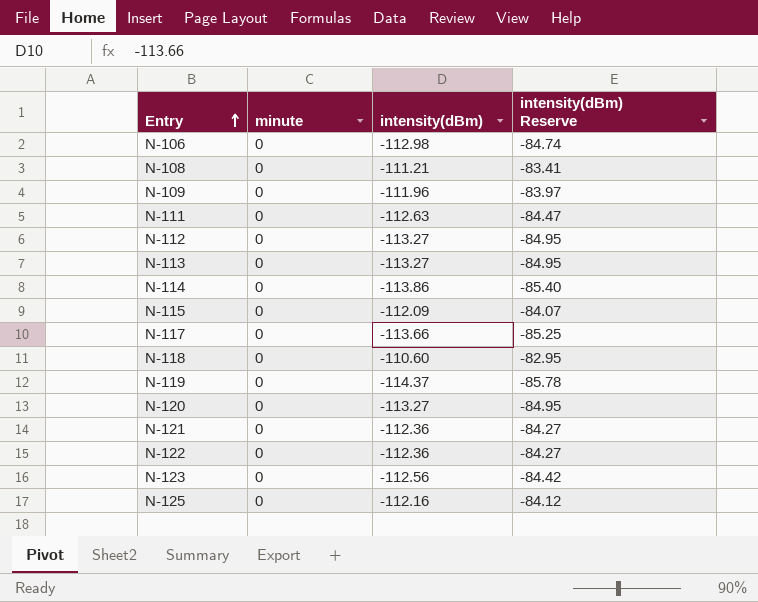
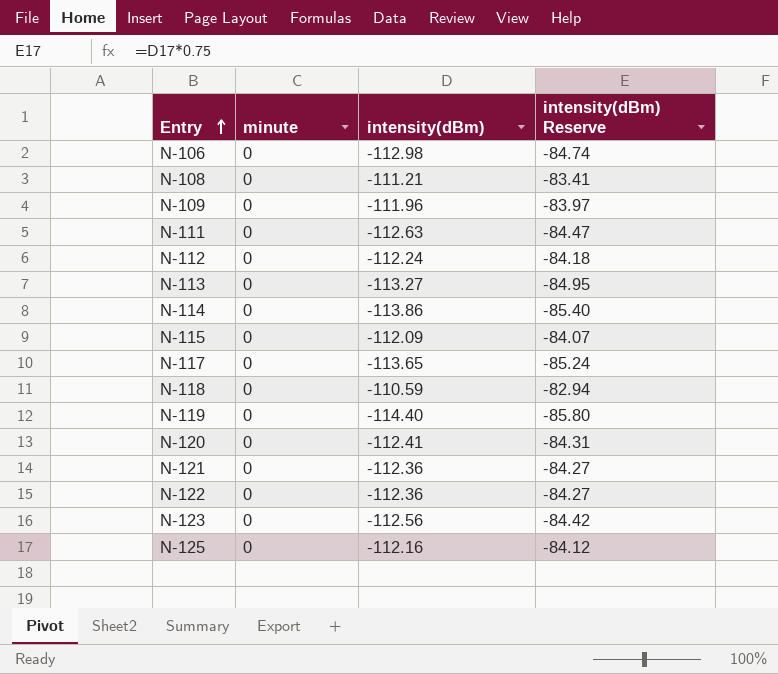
N-112 | intensity(dBm): -113.27 -> -112.24
N-112 | intensity(dBm) Reserve: -84.95 -> -84.18
N-117 | intensity(dBm): -113.66 -> -113.65
N-117 | intensity(dBm) Reserve: -85.25 -> -85.24
N-118 | intensity(dBm): -110.60 -> -110.59
N-118 | intensity(dBm) Reserve: -82.95 -> -82.94
N-119 | intensity(dBm): -114.37 -> -114.40
N-119 | intensity(dBm) Reserve: -85.78 -> -85.80
N-120 | intensity(dBm): -113.27 -> -112.41
N-120 | intensity(dBm) Reserve: -84.95 -> -84.31

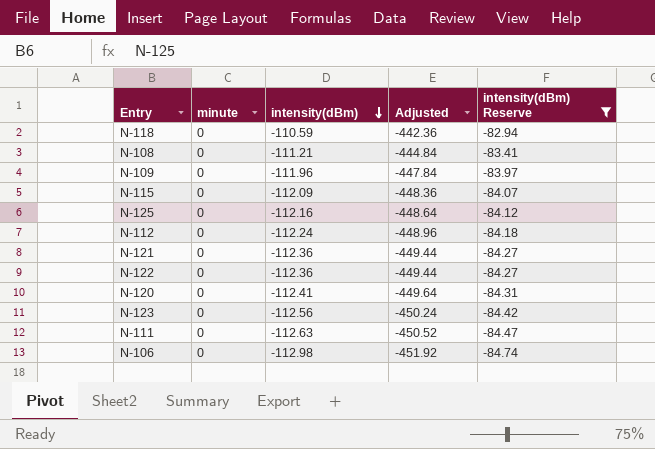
filter: none -> intensity(dBm) Reserve >= -84.74
row order: Entry ascending -> intensity(dBm) descending
column Adjusted | formula: none -> [intensity(dBm)] * 4

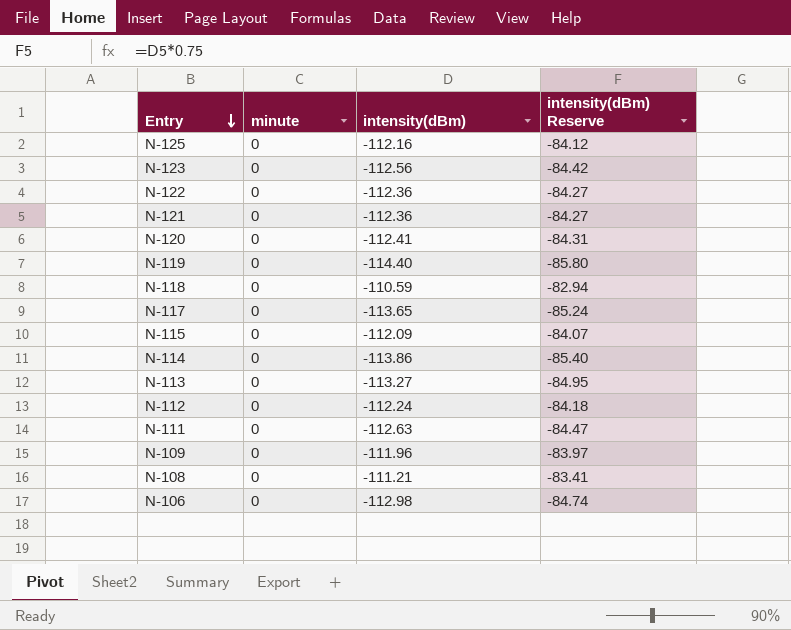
filter: intensity(dBm) Reserve >= -84.74 -> none
row order: intensity(dBm) descending -> Entry descending
column Adjusted | formula: [intensity(dBm)] * 4 -> none

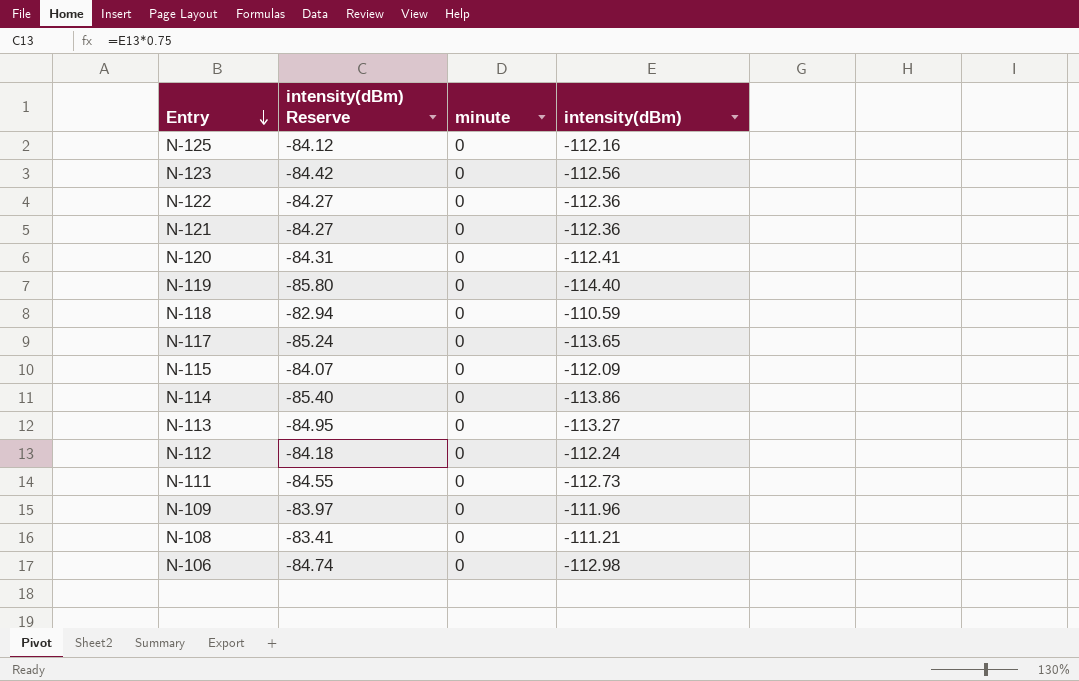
column intensity(dBm) Reserve | position: 4 -> 2
N-111 | intensity(dBm) Reserve: -84.47 -> -84.55
N-111 | intensity(dBm): -112.63 -> -112.73

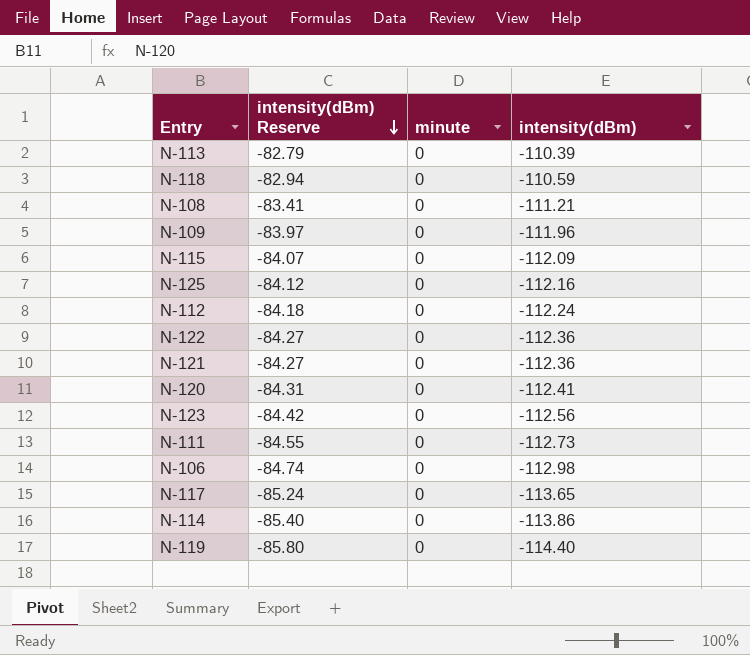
row order: Entry descending -> intensity(dBm) Reserve descending
N-113 | intensity(dBm) Reserve: -84.95 -> -82.79
N-113 | intensity(dBm): -113.27 -> -110.39

